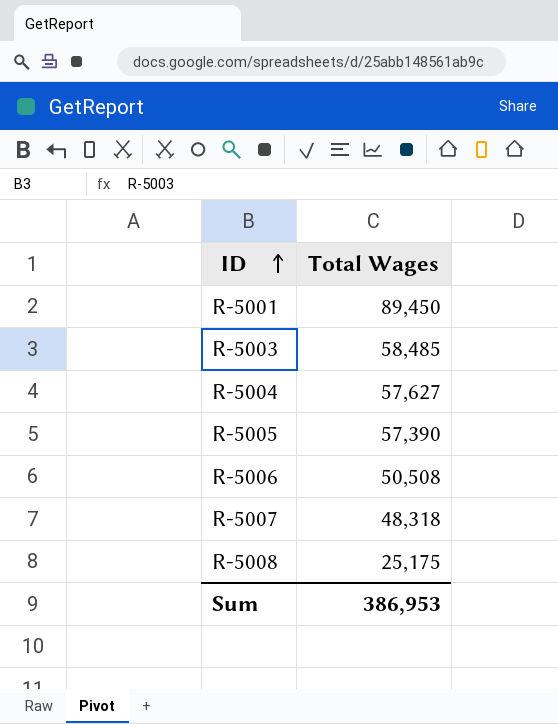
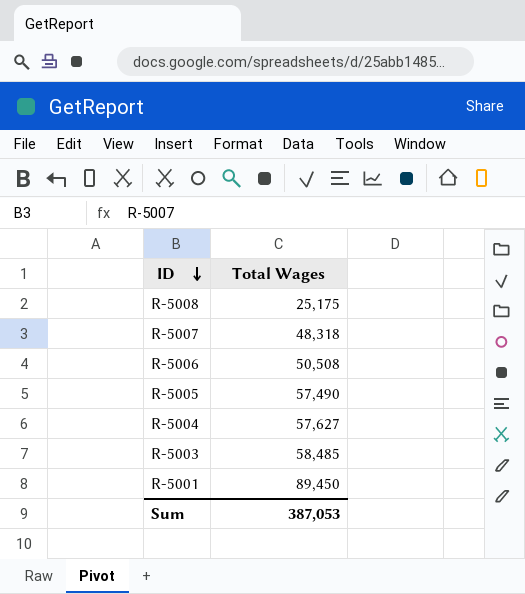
row order: ID ascending -> ID descending
R-5005 | Total Wages: 57,390 -> 57,490
Sum | Total Wages: 386,953 -> 387,053

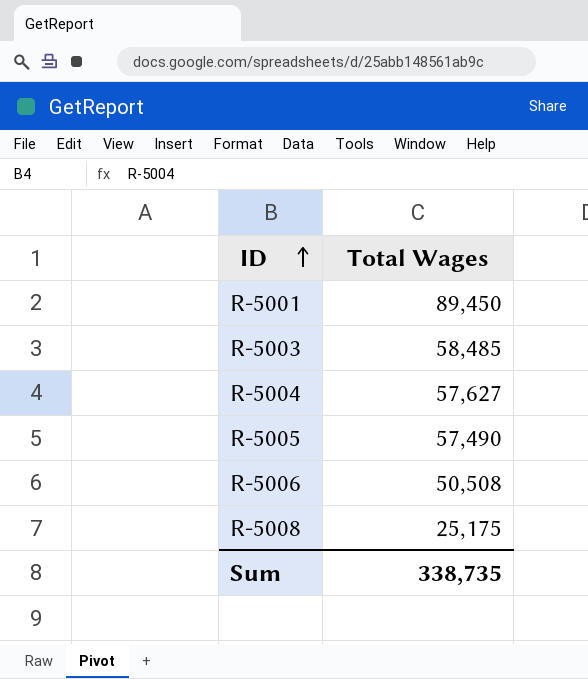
row order: ID descending -> ID ascending
row R-5007: 48,318 -> none
Sum | Total Wages: 387,053 -> 338,735

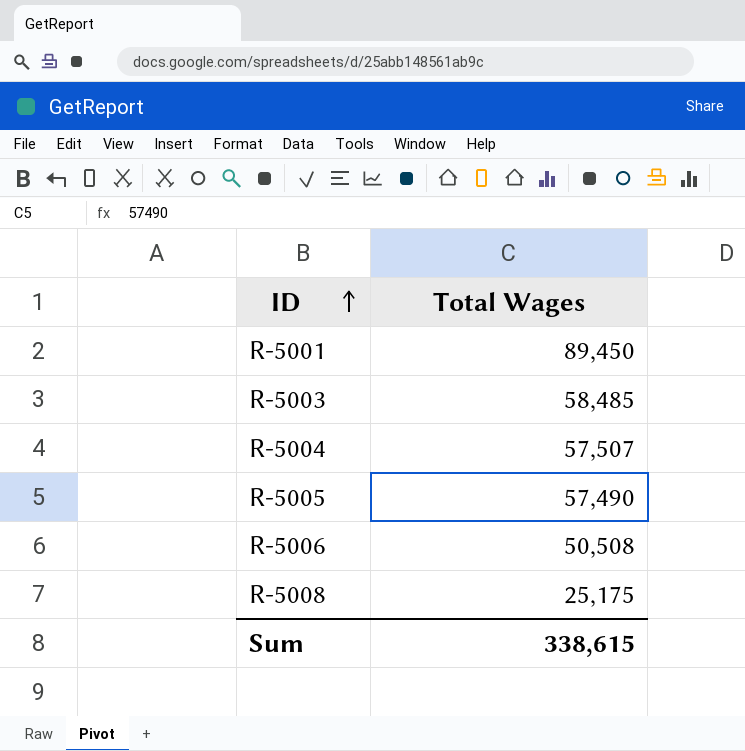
R-5004 | Total Wages: 57,627 -> 57,507
Sum | Total Wages: 338,735 -> 338,615

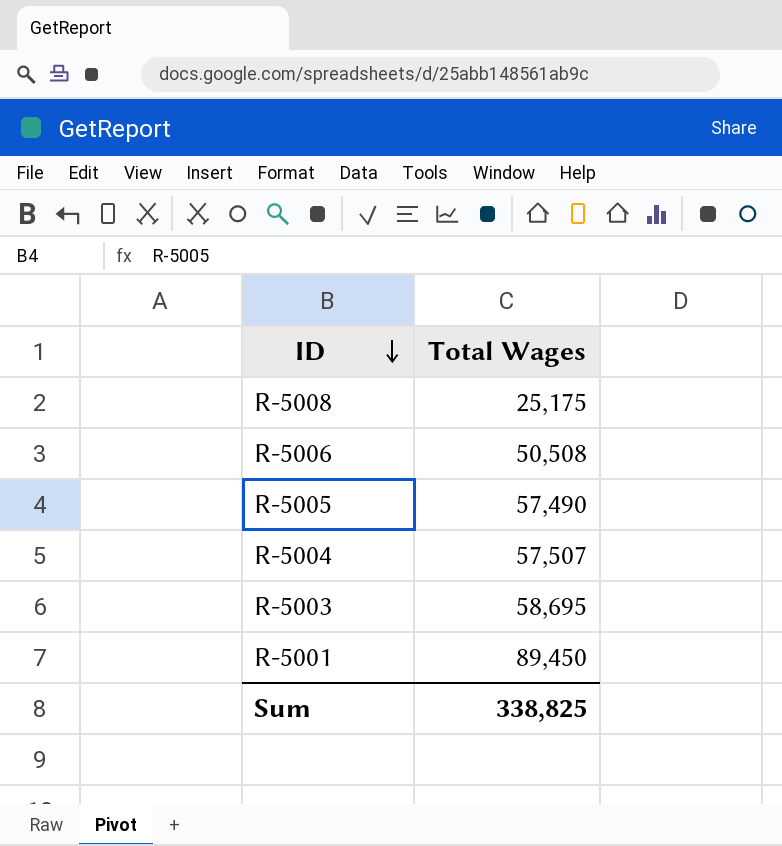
row order: ID ascending -> ID descending
R-5003 | Total Wages: 58,485 -> 58,695
Sum | Total Wages: 338,615 -> 338,825

